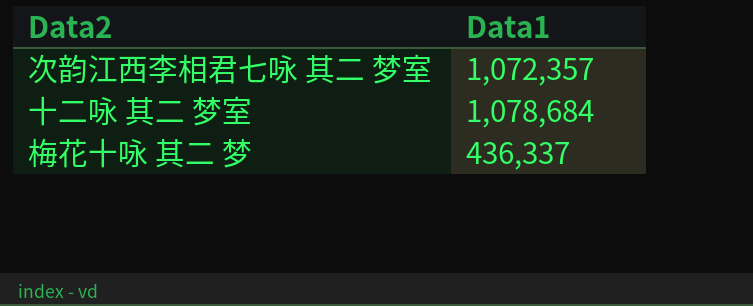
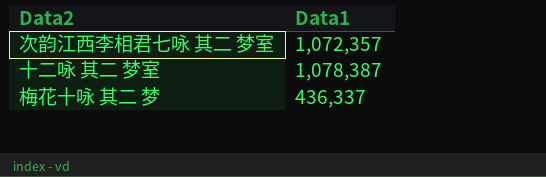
十二咏 其二 梦室 | Data1: 1,078,684 -> 1,078,387

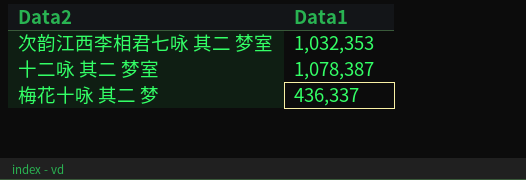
次韵江西李相君七咏 其二 梦室 | Data1: 1,072,357 -> 1,032,353

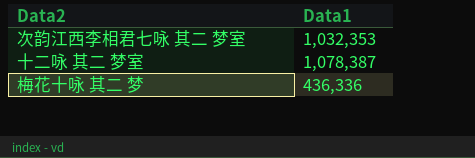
梅花十咏 其二 梦 | Data1: 436,337 -> 436,336

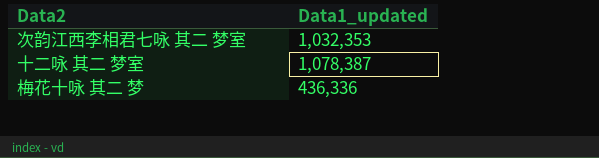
column name: Data1 -> Data1_updated

